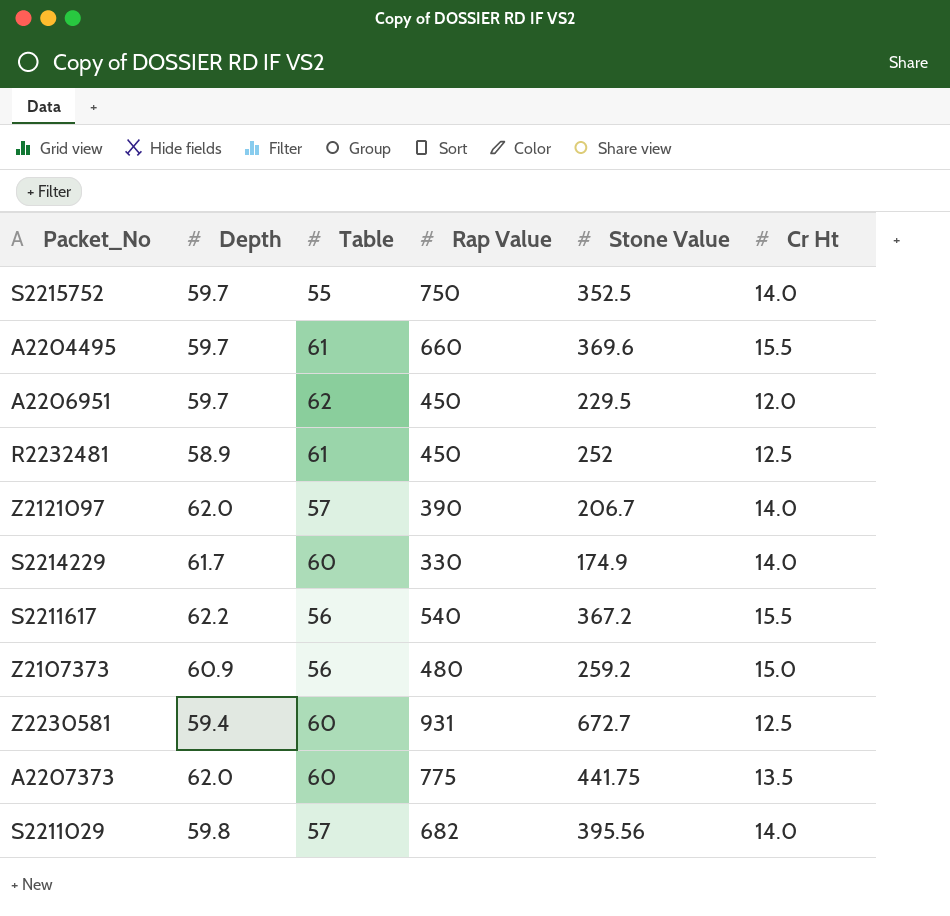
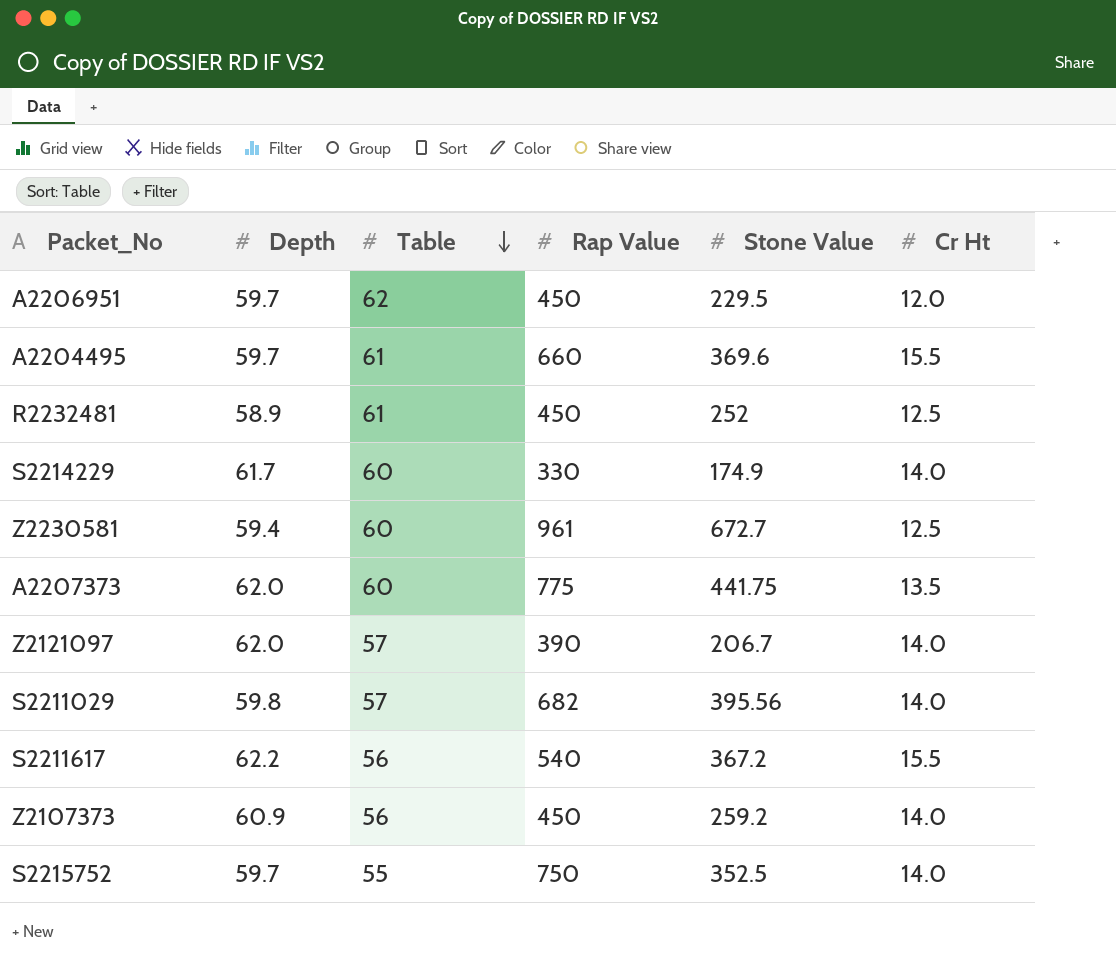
row order: none -> Table descending
Z2230581 | Rap Value: 931 -> 961
Z2107373 | Rap Value: 480 -> 450
Z2107373 | Cr Ht: 15.0 -> 14.0

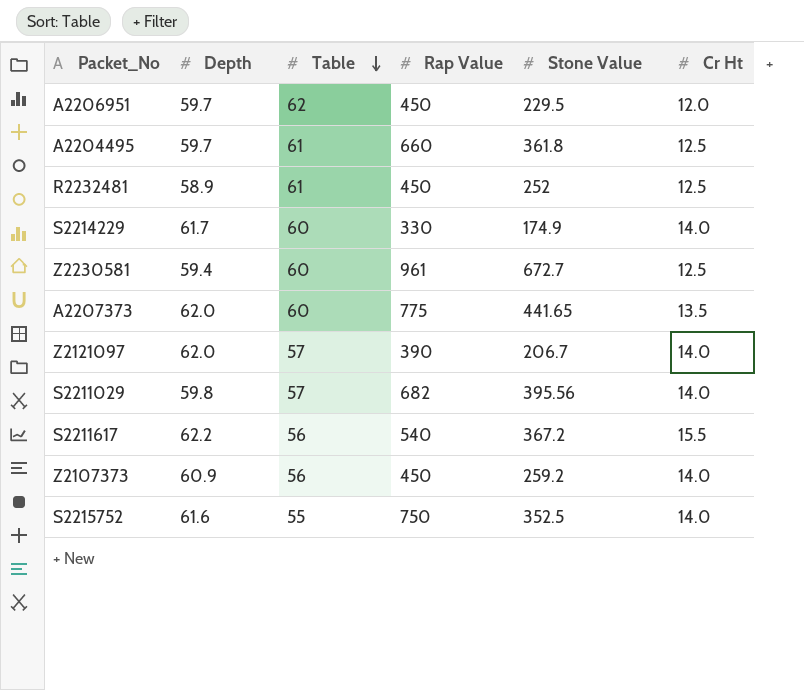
A2204495 | Stone Value: 369.6 -> 361.8
A2204495 | Cr Ht: 15.5 -> 12.5
A2207373 | Stone Value: 441.75 -> 441.65
S2215752 | Depth: 59.7 -> 61.6

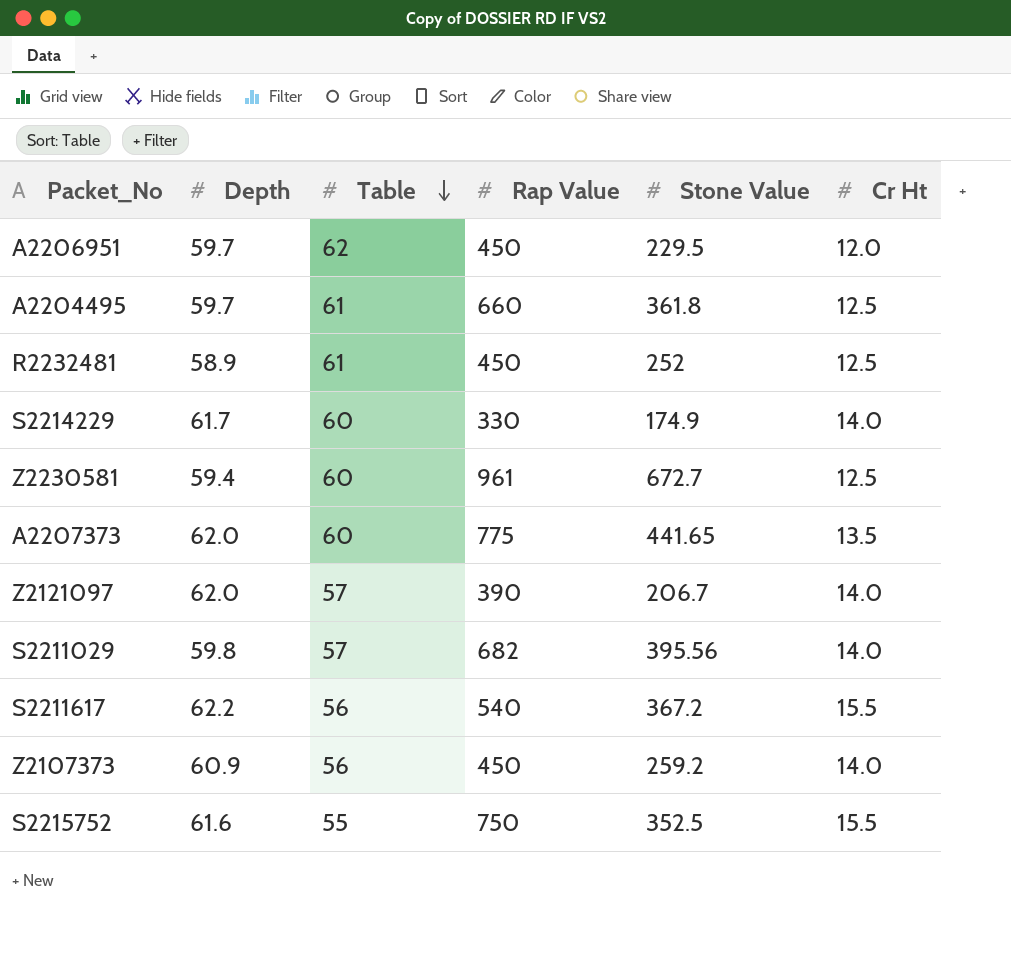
S2215752 | Cr Ht: 14.0 -> 15.5

